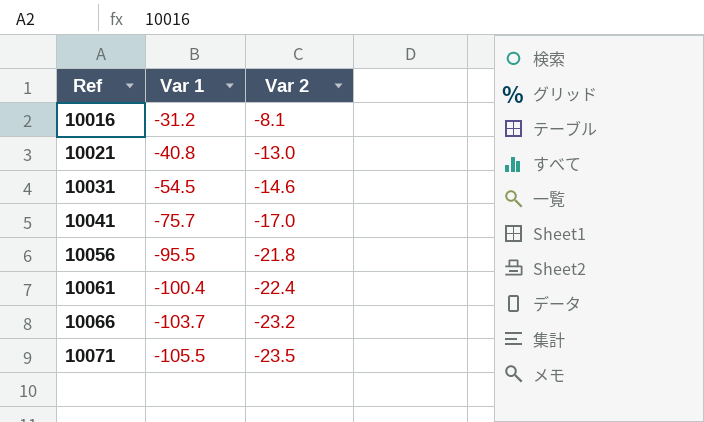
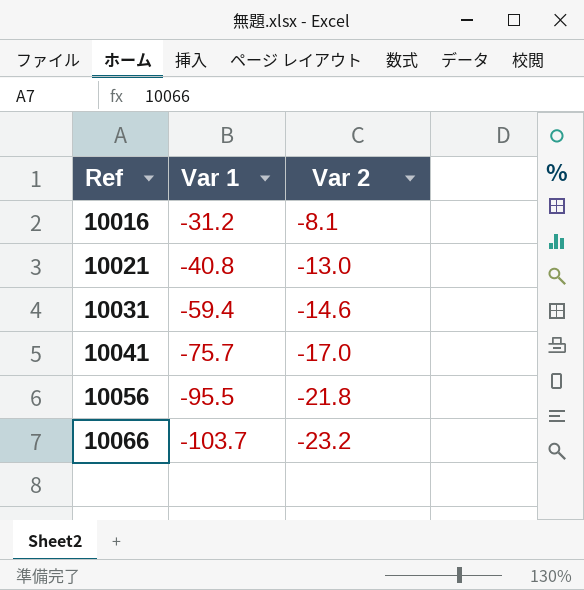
row 10061: -100.4 | -22.4 -> none
row 10071: -105.5 | -23.5 -> none
10031 | Var 1: -54.5 -> -59.4

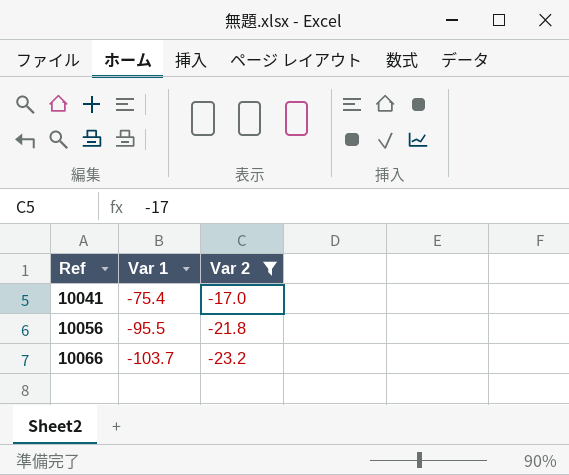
filter: none -> Var 2 <= -17.0
10041 | Var 1: -75.7 -> -75.4

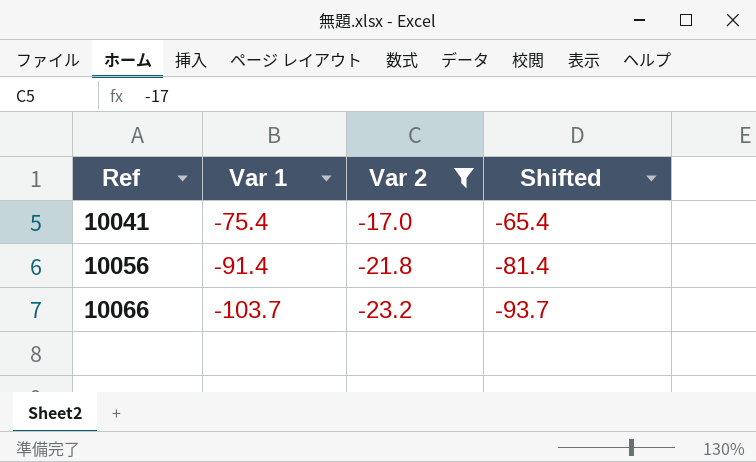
column Shifted | formula: none -> [Var 1] + 10
10056 | Var 1: -95.5 -> -91.4

